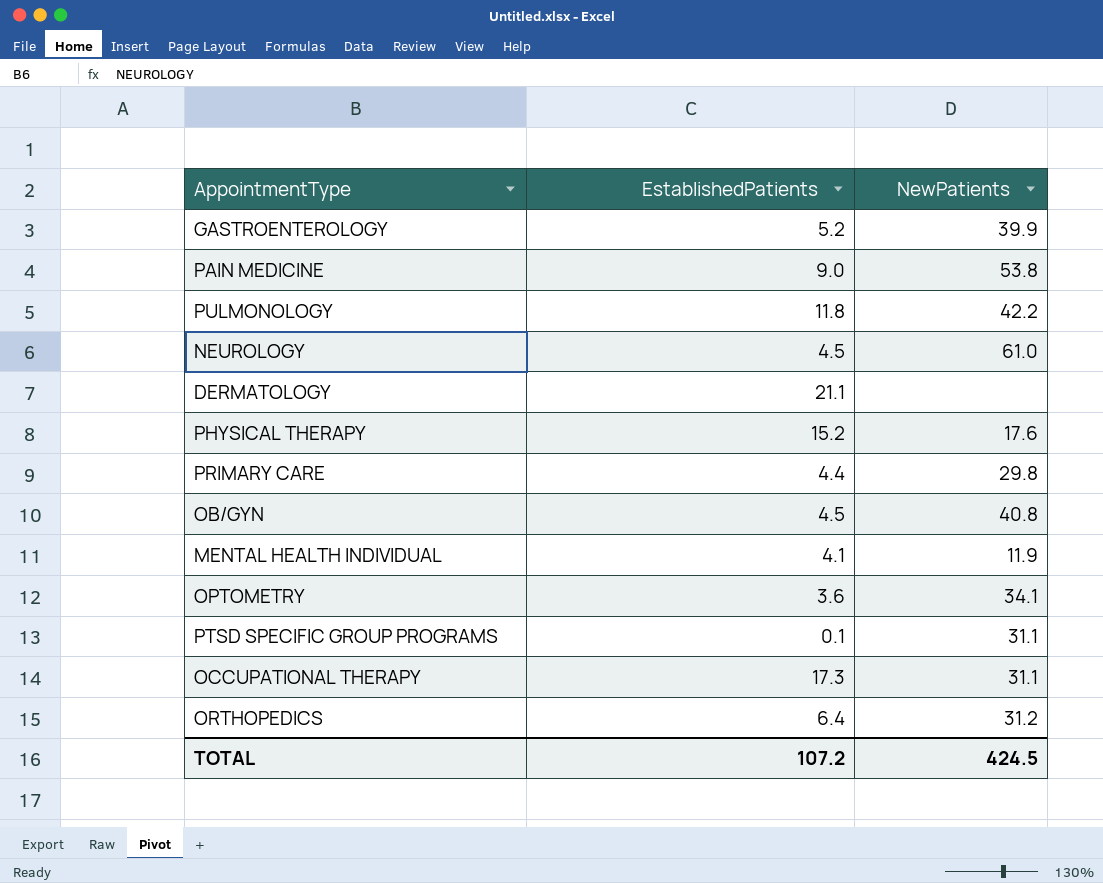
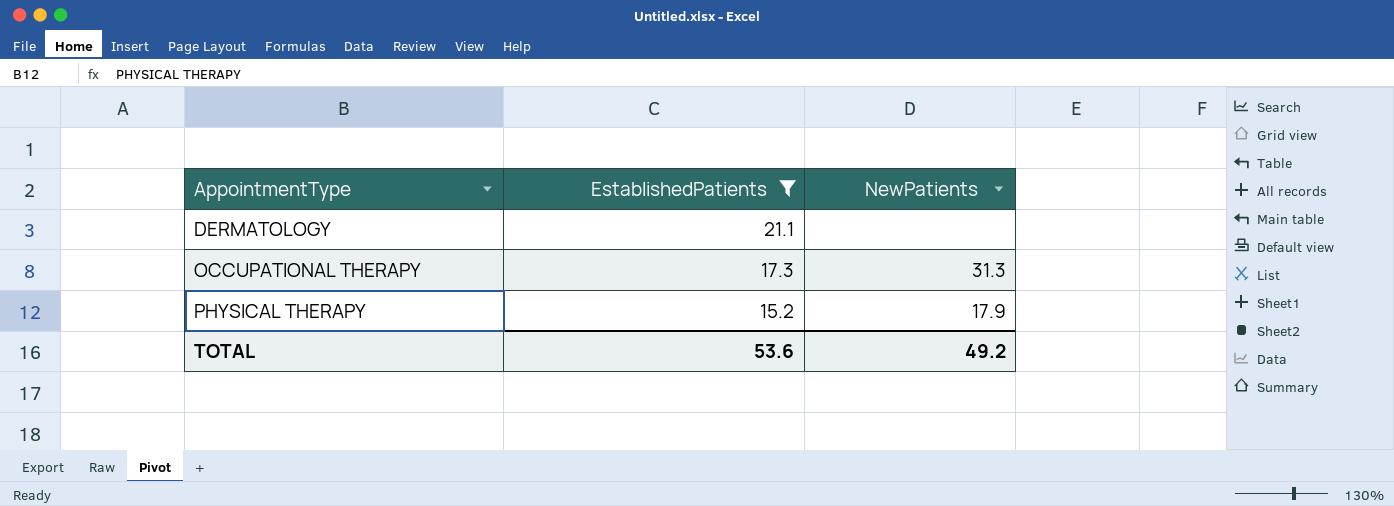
filter: none -> EstablishedPatients >= 15.2
row order: none -> AppointmentType ascending
OCCUPATIONAL THERAPY | NewPatients: 31.1 -> 31.3
PHYSICAL THERAPY | NewPatients: 17.6 -> 17.9
TOTAL | EstablishedPatients: 107.2 -> 53.6
TOTAL | NewPatients: 424.5 -> 49.2

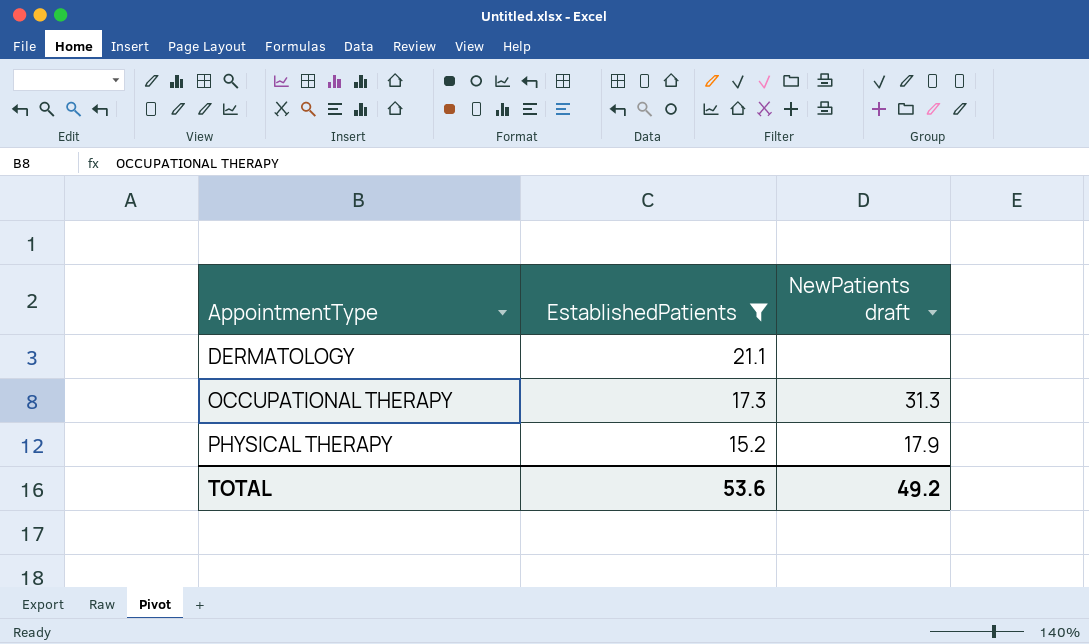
column name: NewPatients -> NewPatients draft

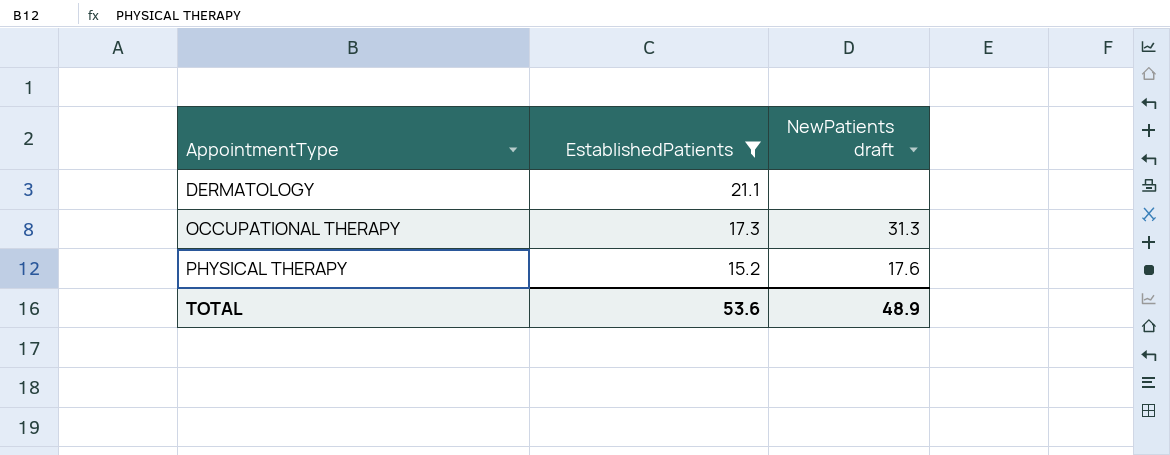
PHYSICAL THERAPY | NewPatients draft: 17.9 -> 17.6
TOTAL | NewPatients draft: 49.2 -> 48.9

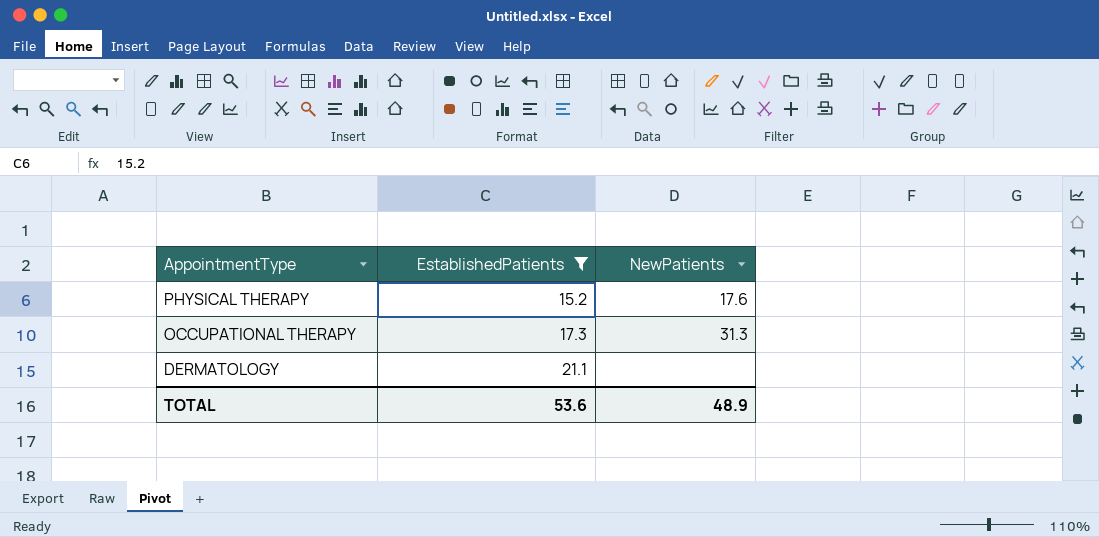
row order: AppointmentType ascending -> AppointmentType descending
column name: NewPatients draft -> NewPatients

